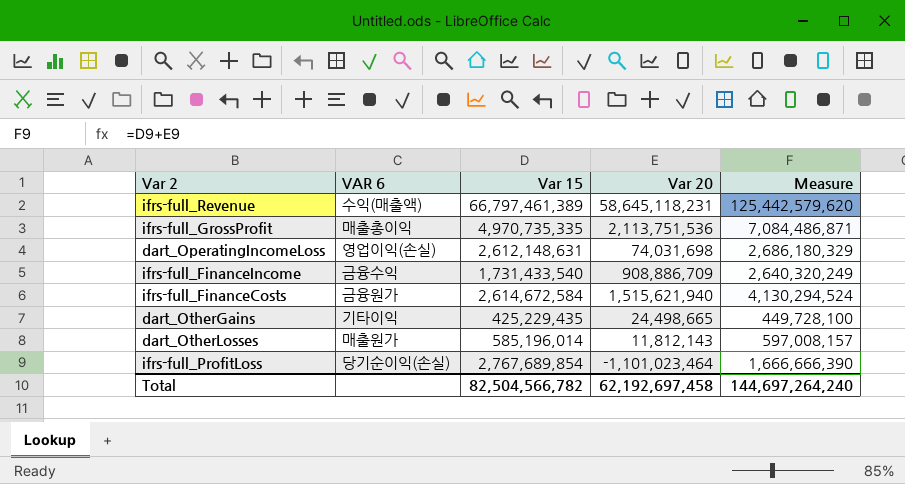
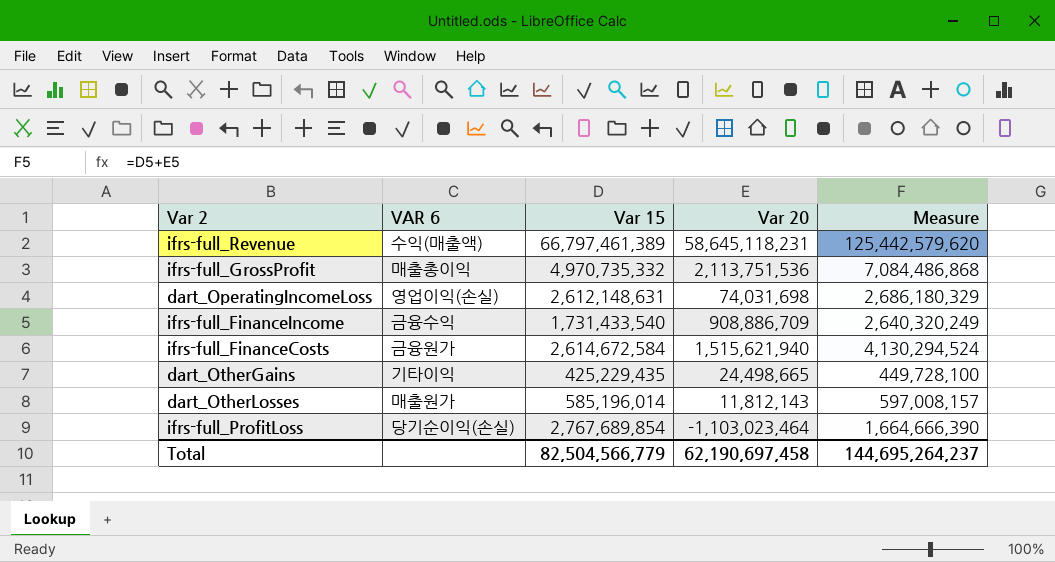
ifrs-full_GrossProfit | Var 15: 4,970,735,335 -> 4,970,735,332
ifrs-full_GrossProfit | Measure: 7,084,486,871 -> 7,084,486,868
ifrs-full_ProfitLoss | Var 20: -1,101,023,464 -> -1,103,023,464
ifrs-full_ProfitLoss | Measure: 1,666,666,390 -> 1,664,666,390
Total | Var 15: 82,504,566,782 -> 82,504,566,779
Total | Var 20: 62,192,697,458 -> 62,190,697,458
Total | Measure: 144,697,264,240 -> 144,695,264,237

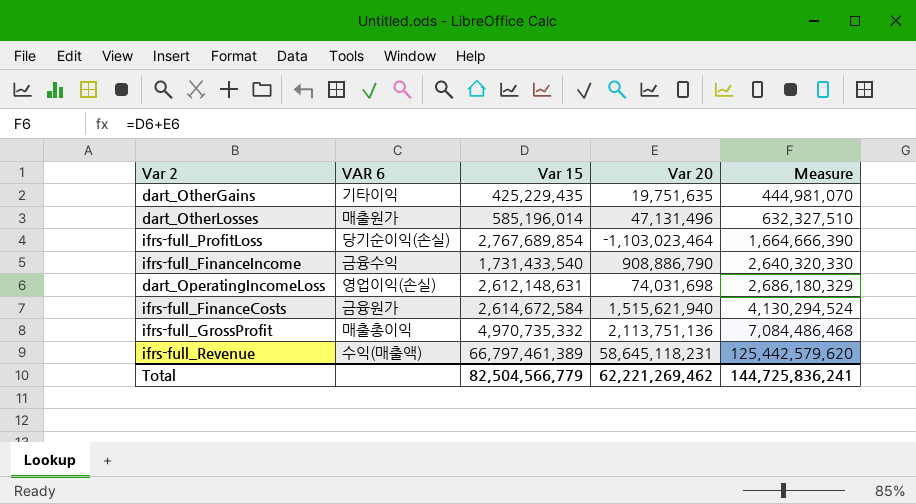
row order: none -> Measure ascending
dart_OtherGains | Var 20: 24,498,665 -> 19,751,635
dart_OtherGains | Measure: 449,728,100 -> 444,981,070
dart_OtherLosses | Var 20: 11,812,143 -> 47,131,496
dart_OtherLosses | Measure: 597,008,157 -> 632,327,510
ifrs-full_FinanceIncome | Var 20: 908,886,709 -> 908,886,790
ifrs-full_FinanceIncome | Measure: 2,640,320,249 -> 2,640,320,330
ifrs-full_GrossProfit | Var 20: 2,113,751,536 -> 2,113,751,136
ifrs-full_GrossProfit | Measure: 7,084,486,868 -> 7,084,486,468
Total | Var 20: 62,190,697,458 -> 62,221,269,462
Total | Measure: 144,695,264,237 -> 144,725,836,241

